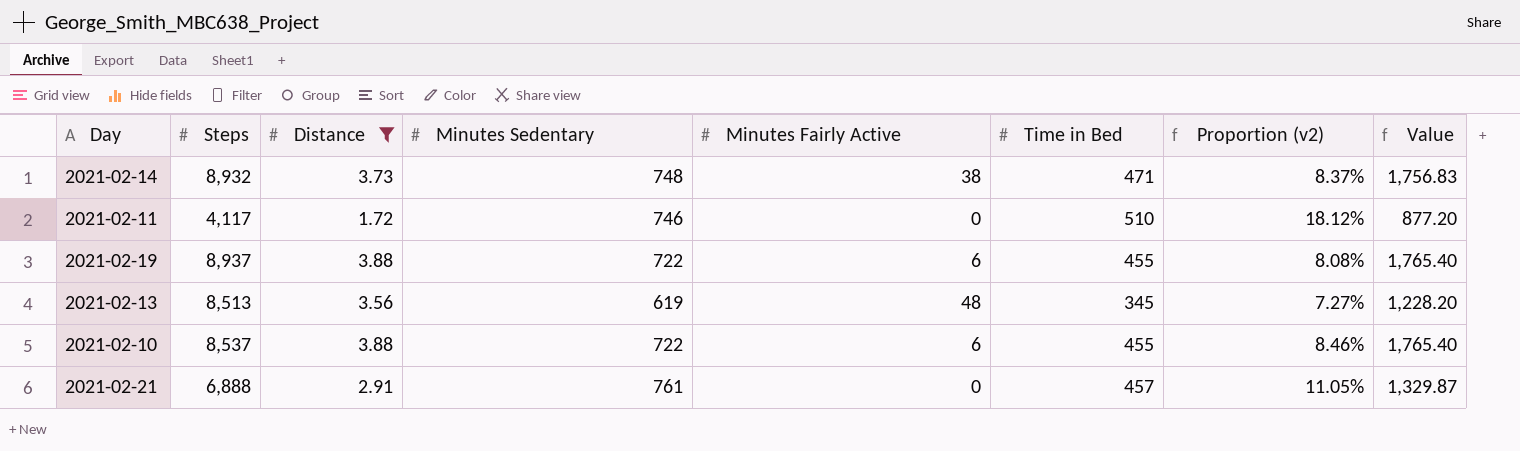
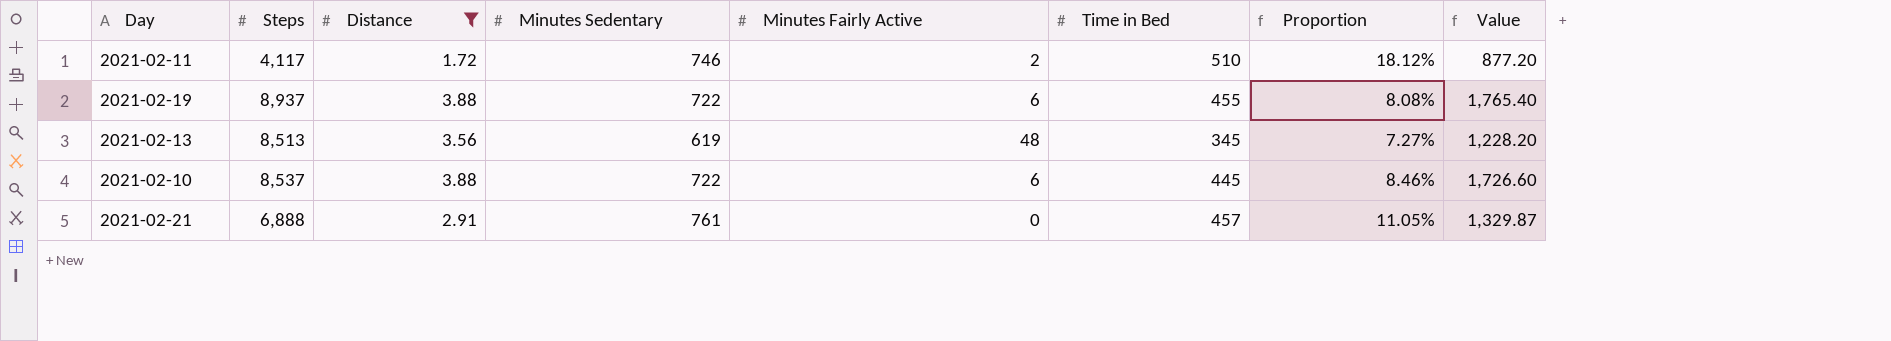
column name: Proportion (v2) -> Proportion
row 2021-02-14: 8,932 | 3.73 | 748 | 38 | 471 | 8.37% | 1,756.83 -> none
2021-02-11 | Minutes Fairly Active: 0 -> 2
2021-02-10 | Time in Bed: 455 -> 445
2021-02-10 | Value: 1,765.40 -> 1,726.60

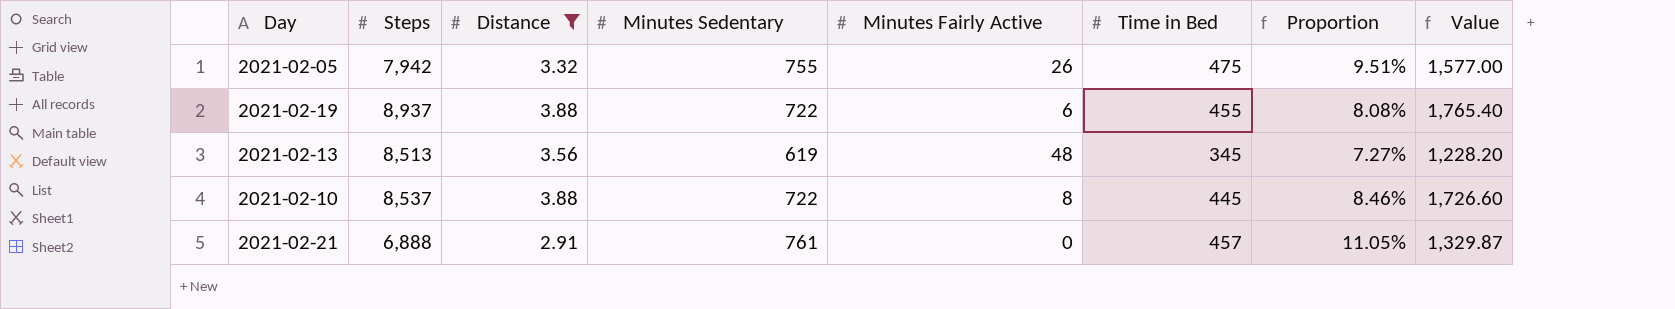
row 2021-02-11: 4,117 | 1.72 | 746 | 2 | 510 | 18.12% | 877.20 -> none
row 2021-02-05: none -> 7,942 | 3.32 | 755 | 26 | 475 | 9.51% | 1,577.00
2021-02-10 | Minutes Fairly Active: 6 -> 8

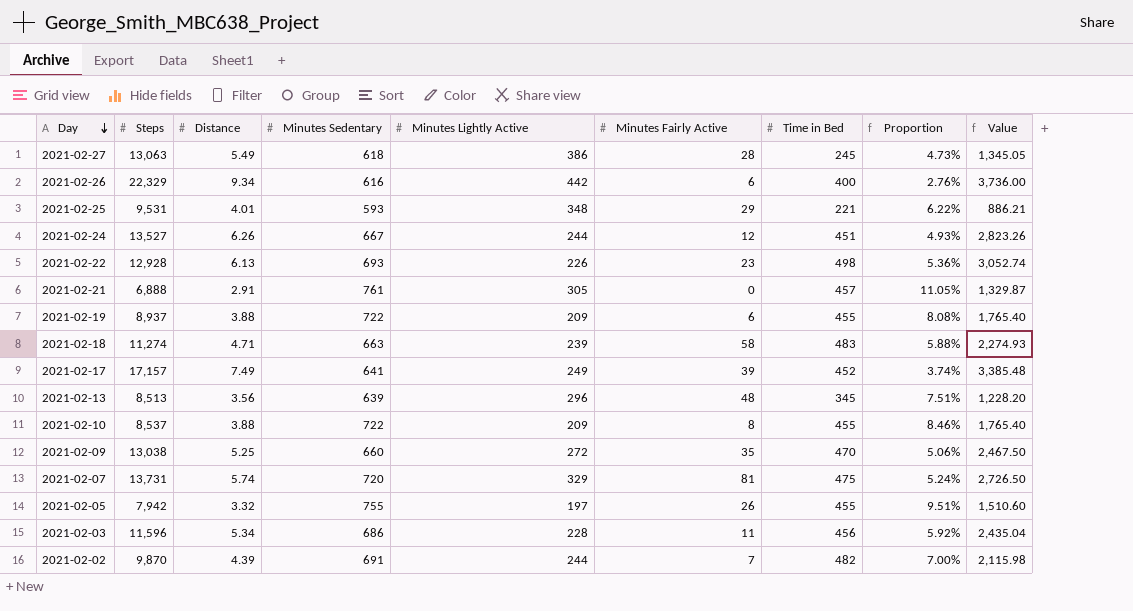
filter: Distance <= 3.88 -> none
row order: none -> Day descending
column Minutes Lightly Active | position: none -> 5
2021-02-13 | Minutes Sedentary: 619 -> 639
2021-02-13 | Proportion: 7.27% -> 7.51%
2021-02-10 | Time in Bed: 445 -> 455
2021-02-10 | Value: 1,726.60 -> 1,765.40
2021-02-05 | Time in Bed: 475 -> 455
2021-02-05 | Value: 1,577.00 -> 1,510.60

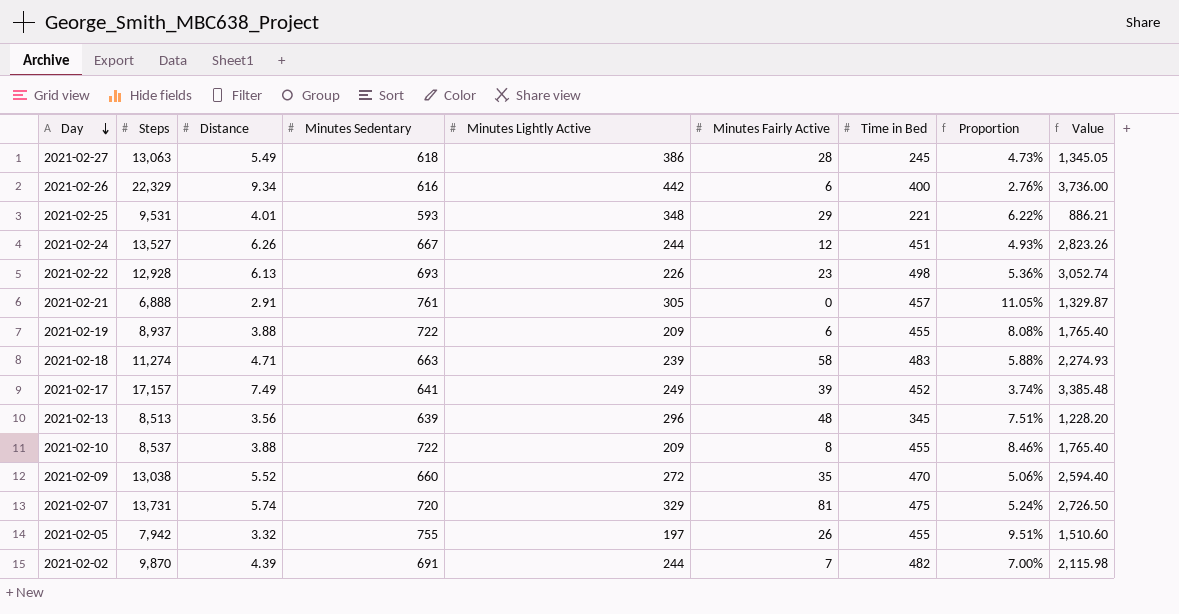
row 2021-02-03: 11,596 | 5.34 | 686 | 228 | 11 | 456 | 5.92% | 2,435.04 -> none
2021-02-09 | Distance: 5.25 -> 5.52
2021-02-09 | Value: 2,467.50 -> 2,594.40

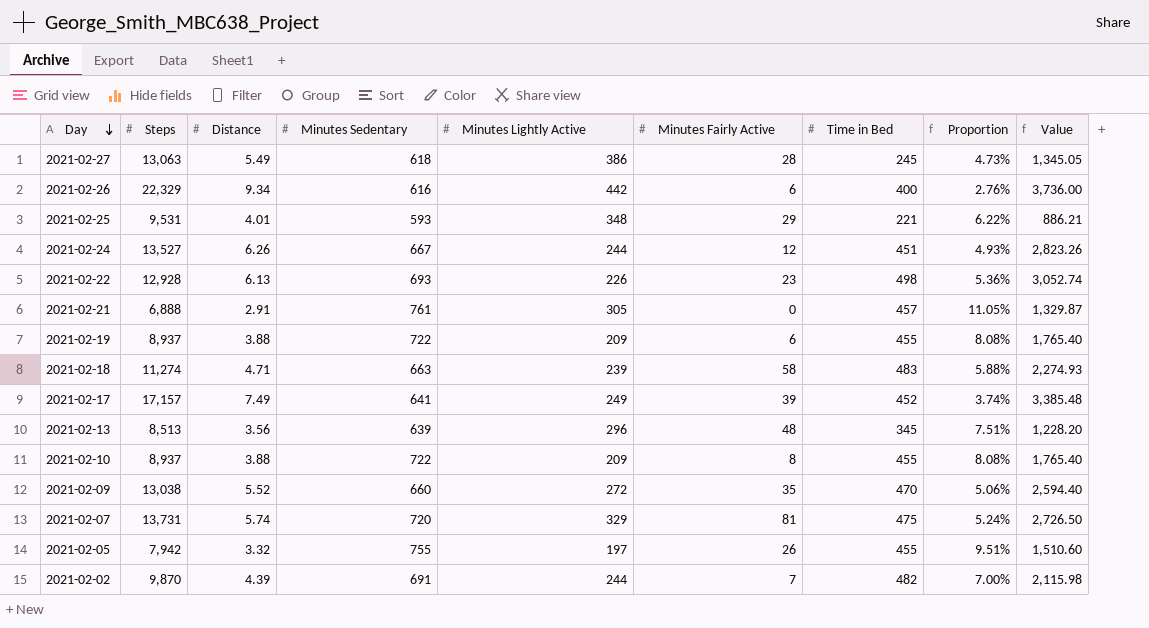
2021-02-10 | Steps: 8,537 -> 8,937
2021-02-10 | Proportion: 8.46% -> 8.08%

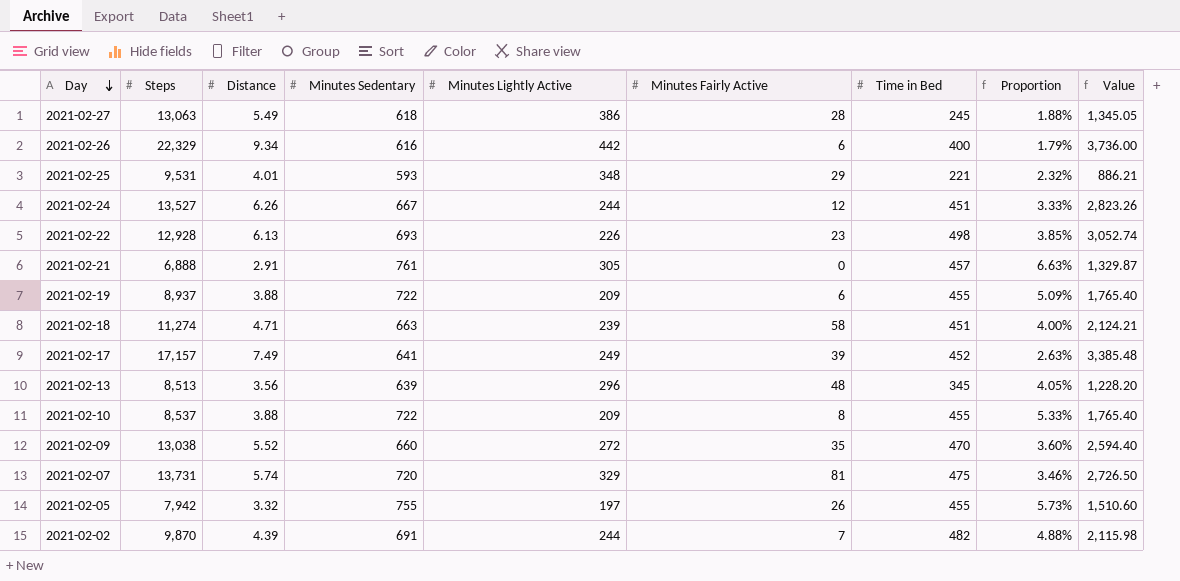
column Proportion | formula: [Minutes Sedentary] / [Steps] -> [Time in Bed] / [Steps]
2021-02-18 | Time in Bed: 483 -> 451
2021-02-18 | Value: 2,274.93 -> 2,124.21
2021-02-10 | Steps: 8,937 -> 8,537

